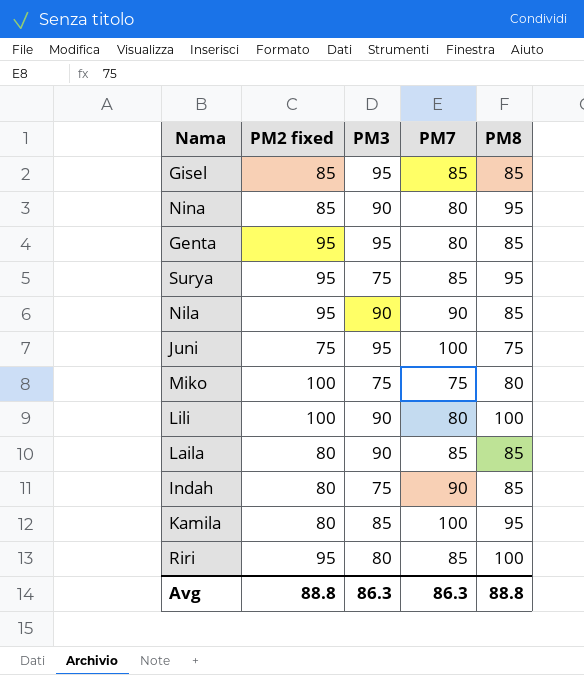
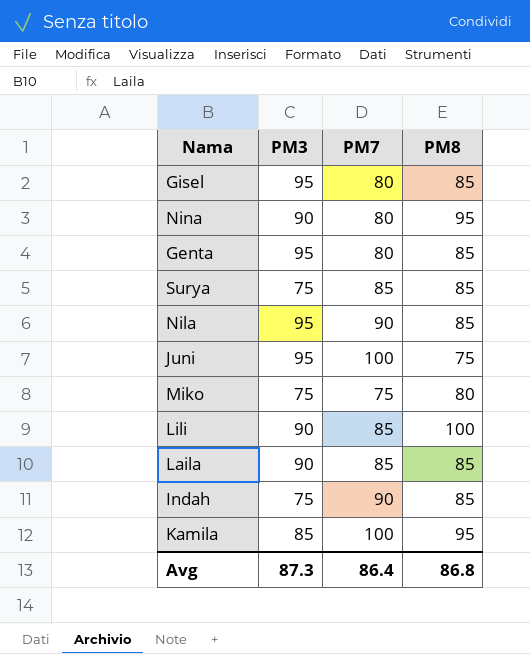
column PM2 fixed | position: 2 -> none
row Riri: 95 | 80 | 85 | 100 -> none
Gisel | PM7: 85 -> 80
Surya | PM8: 95 -> 85
Nila | PM3: 90 -> 95
Lili | PM7: 80 -> 85
Avg | PM3: 86.3 -> 87.3
Avg | PM7: 86.3 -> 86.4
Avg | PM8: 88.8 -> 86.8

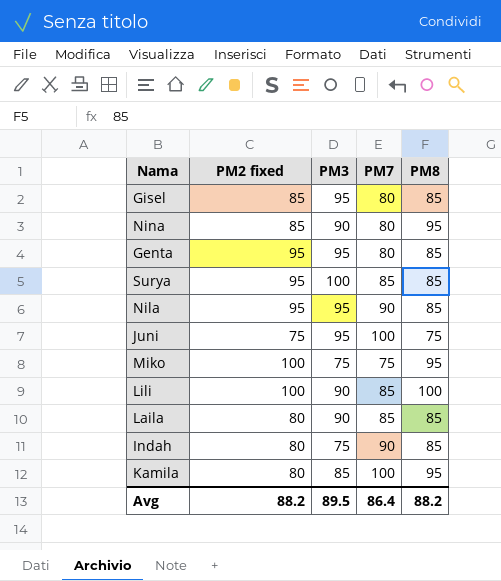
column PM2 fixed | position: none -> 2
Surya | PM3: 75 -> 100
Miko | PM8: 80 -> 95
Avg | PM3: 87.3 -> 89.5
Avg | PM8: 86.8 -> 88.2

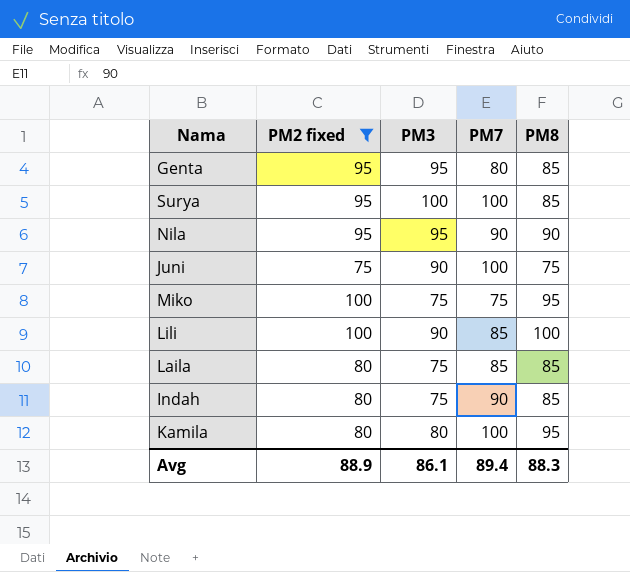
filter: none -> PM2 fixed != 85
Surya | PM7: 85 -> 100
Nila | PM8: 85 -> 90
Juni | PM3: 95 -> 90
Laila | PM3: 90 -> 75
Kamila | PM3: 85 -> 80
Avg | PM2 fixed: 88.2 -> 88.9
Avg | PM3: 89.5 -> 86.1
Avg | PM7: 86.4 -> 89.4
Avg | PM8: 88.2 -> 88.3

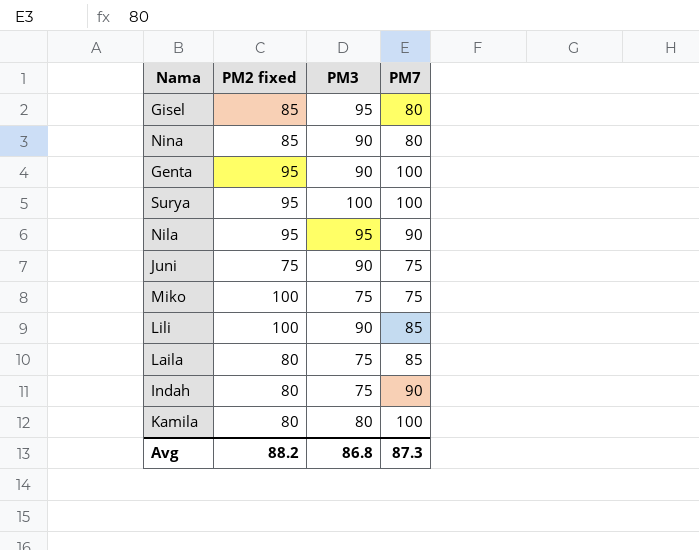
filter: PM2 fixed != 85 -> none
column PM8 | position: 5 -> none
Genta | PM3: 95 -> 90
Genta | PM7: 80 -> 100
Juni | PM7: 100 -> 75
Avg | PM2 fixed: 88.9 -> 88.2
Avg | PM3: 86.1 -> 86.8
Avg | PM7: 89.4 -> 87.3

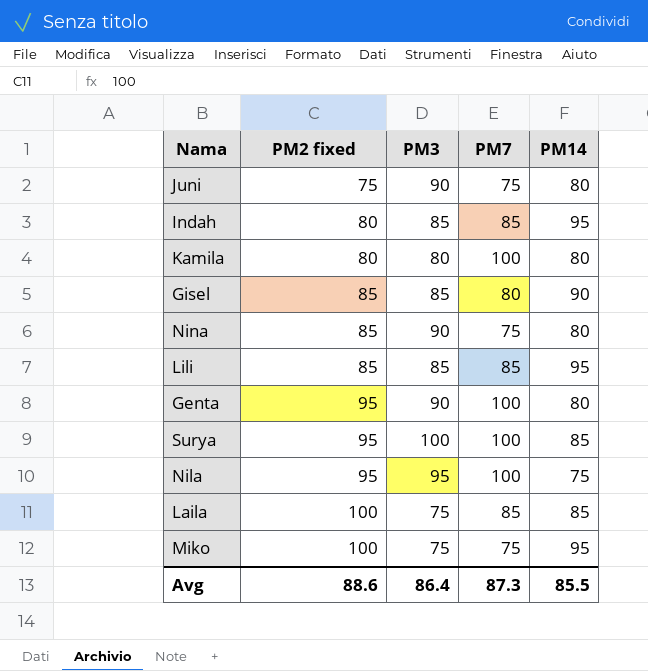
row order: none -> PM2 fixed ascending
column PM14 | position: none -> 5
Indah | PM3: 75 -> 85
Indah | PM7: 90 -> 85
Gisel | PM3: 95 -> 85
Nina | PM7: 80 -> 75
Lili | PM2 fixed: 100 -> 85
Lili | PM3: 90 -> 85
Nila | PM7: 90 -> 100
Laila | PM2 fixed: 80 -> 100
Avg | PM2 fixed: 88.2 -> 88.6
Avg | PM3: 86.8 -> 86.4

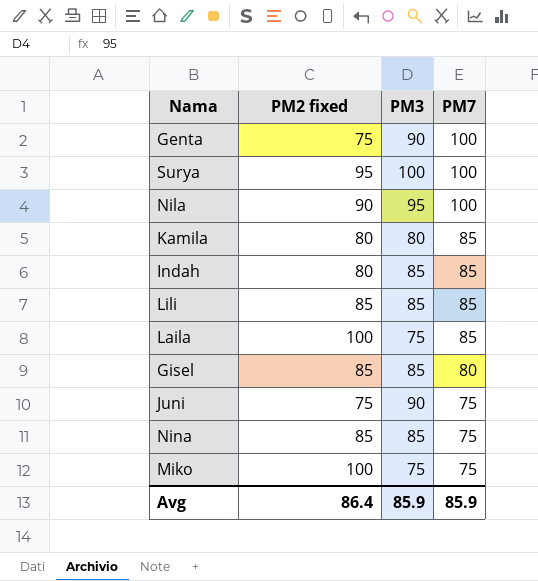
row order: PM2 fixed ascending -> PM7 descending
column PM14 | position: 5 -> none
Genta | PM2 fixed: 95 -> 75
Nila | PM2 fixed: 95 -> 90
Kamila | PM7: 100 -> 85
Nina | PM3: 90 -> 85
Avg | PM2 fixed: 88.6 -> 86.4
Avg | PM3: 86.4 -> 85.9
Avg | PM7: 87.3 -> 85.9

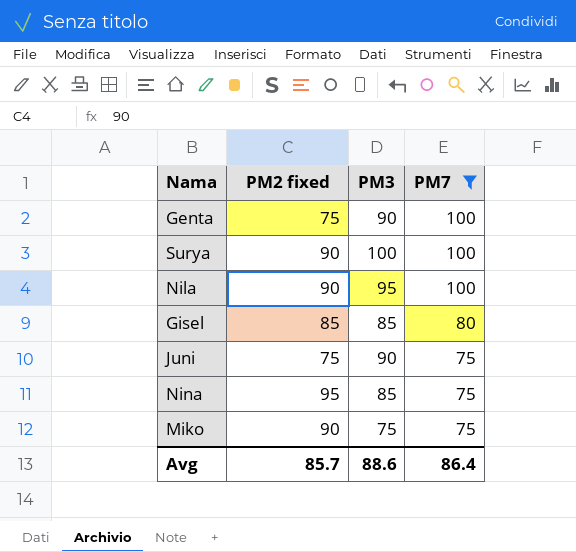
filter: none -> PM7 != 85
Surya | PM2 fixed: 95 -> 90
Nina | PM2 fixed: 85 -> 95
Miko | PM2 fixed: 100 -> 90
Avg | PM2 fixed: 86.4 -> 85.7
Avg | PM3: 85.9 -> 88.6
Avg | PM7: 85.9 -> 86.4

